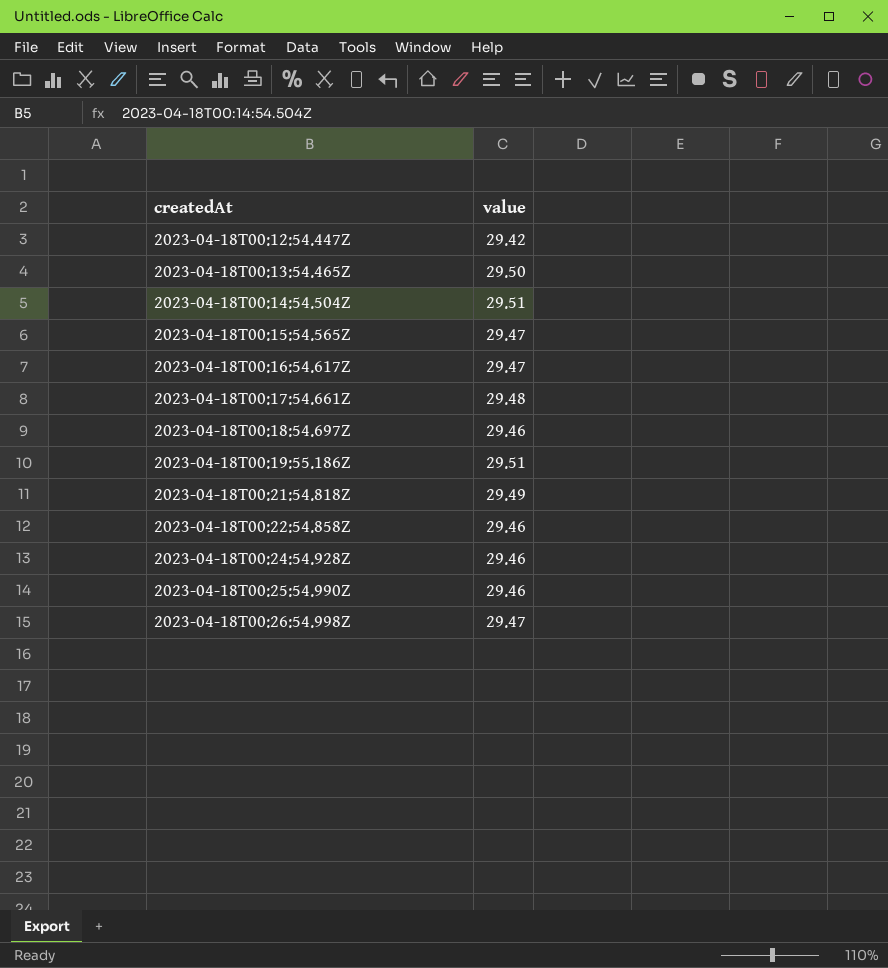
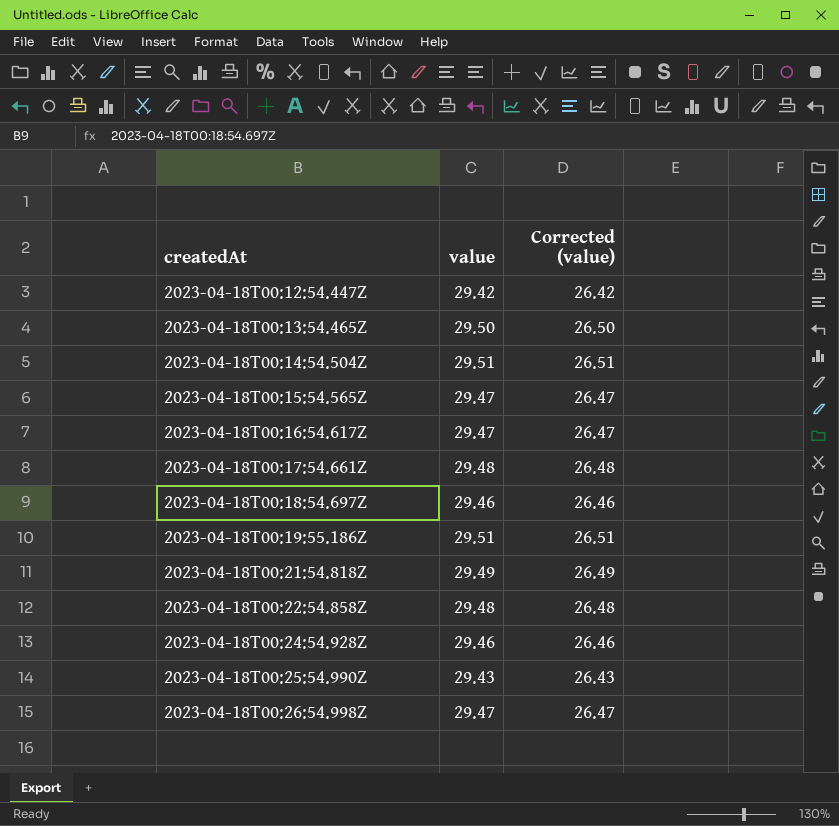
column Corrected (value) | formula: none -> [value] - 3
2023-04-18T00:22:54.858Z | value: 29.46 -> 29.48
2023-04-18T00:25:54.990Z | value: 29.46 -> 29.43

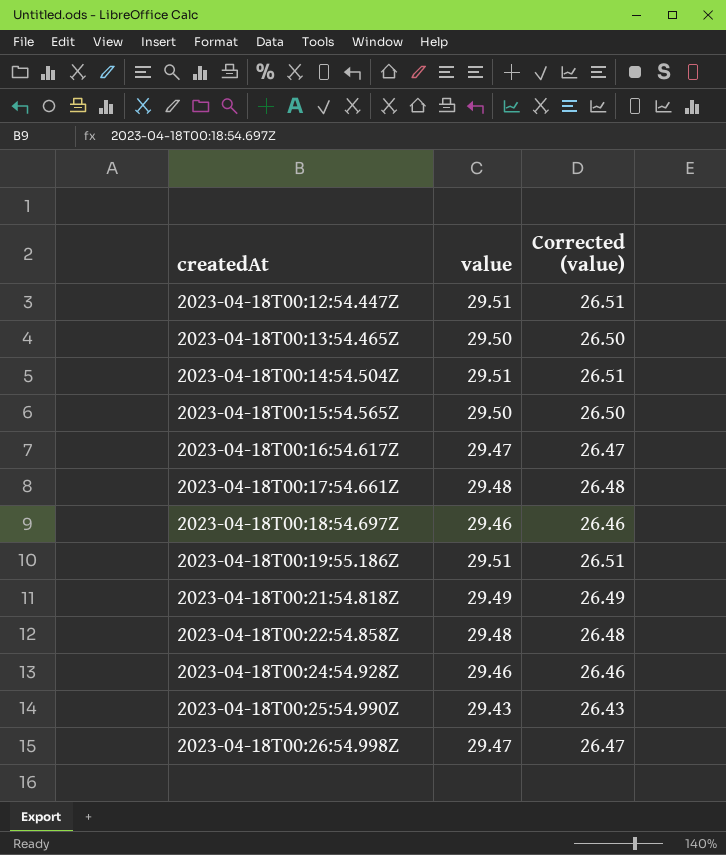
2023-04-18T00:12:54.447Z | value: 29.42 -> 29.51
2023-04-18T00:12:54.447Z | Corrected (value): 26.42 -> 26.51
2023-04-18T00:15:54.565Z | value: 29.47 -> 29.50
2023-04-18T00:15:54.565Z | Corrected (value): 26.47 -> 26.50

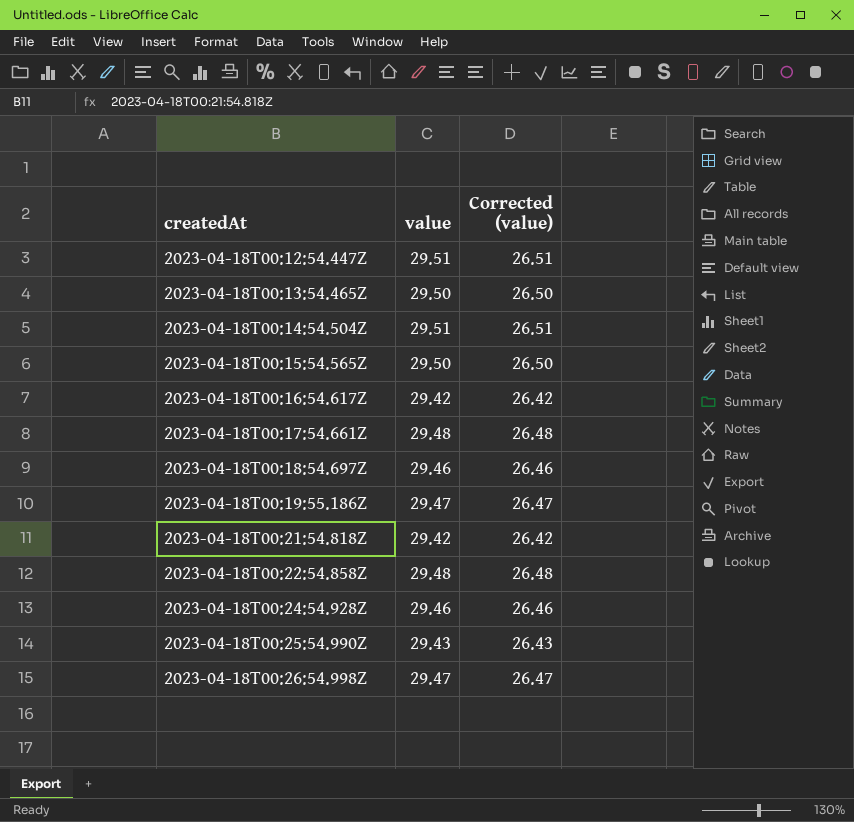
2023-04-18T00:16:54.617Z | value: 29.47 -> 29.42
2023-04-18T00:16:54.617Z | Corrected (value): 26.47 -> 26.42
2023-04-18T00:19:55.186Z | value: 29.51 -> 29.47
2023-04-18T00:19:55.186Z | Corrected (value): 26.51 -> 26.47
2023-04-18T00:21:54.818Z | value: 29.49 -> 29.42
2023-04-18T00:21:54.818Z | Corrected (value): 26.49 -> 26.42

